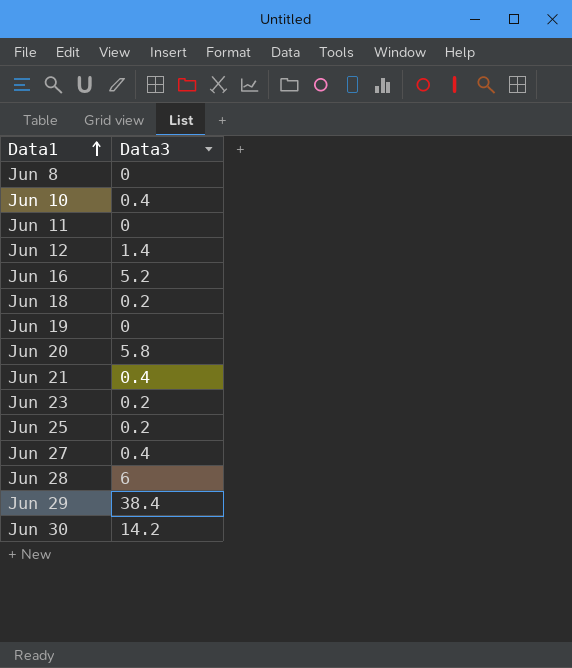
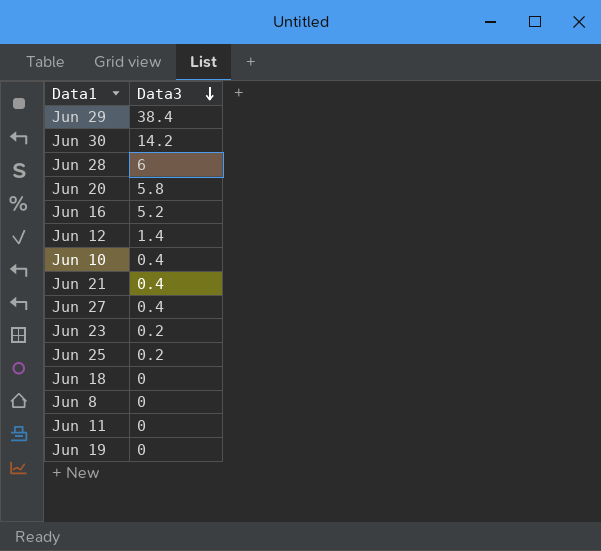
row order: Data1 ascending -> Data3 descending
Jun 18 | Data3: 0.2 -> 0

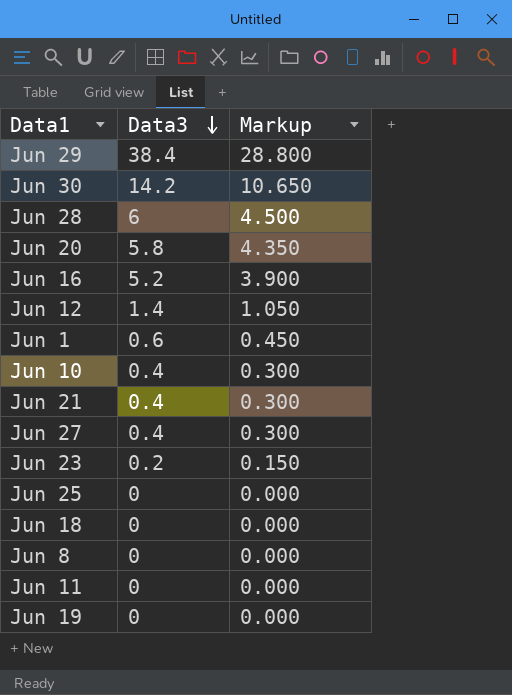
column Markup | formula: none -> [Data3] * 0.75
row Jun 1: none -> 0.6 | 0.450
Jun 25 | Data3: 0.2 -> 0

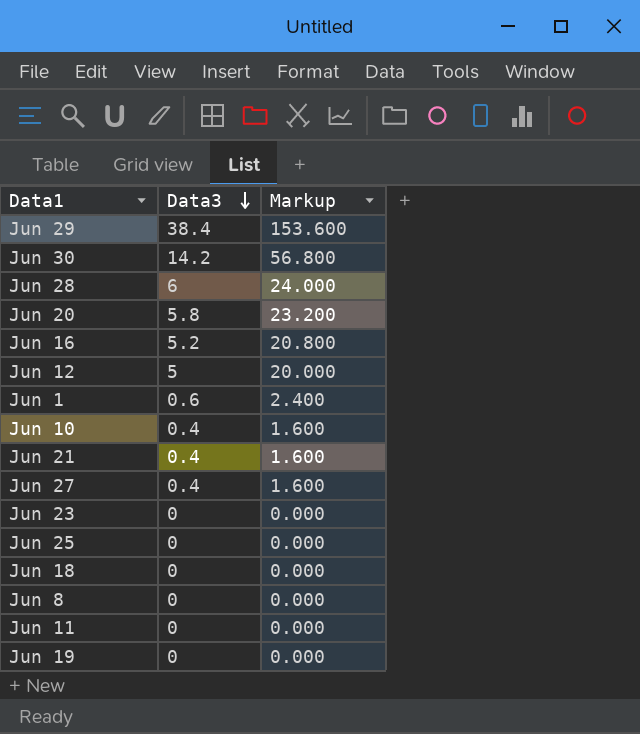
column Markup | formula: [Data3] * 0.75 -> [Data3] * 4
Jun 12 | Data3: 1.4 -> 5
Jun 23 | Data3: 0.2 -> 0

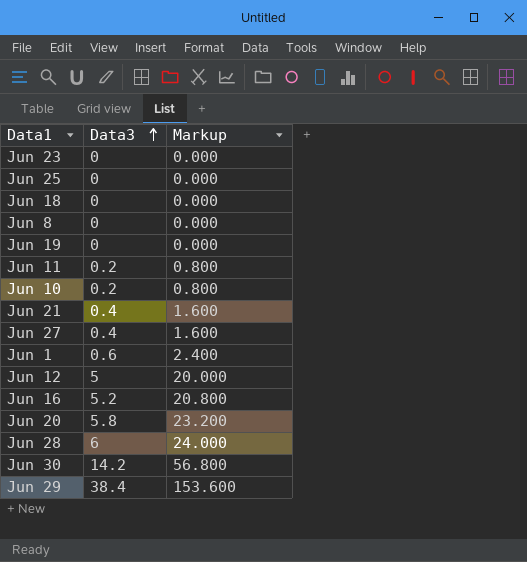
row order: Data3 descending -> Data3 ascending
Jun 11 | Data3: 0 -> 0.2
Jun 11 | Markup: 0.000 -> 0.800
Jun 10 | Data3: 0.4 -> 0.2
Jun 10 | Markup: 1.600 -> 0.800

